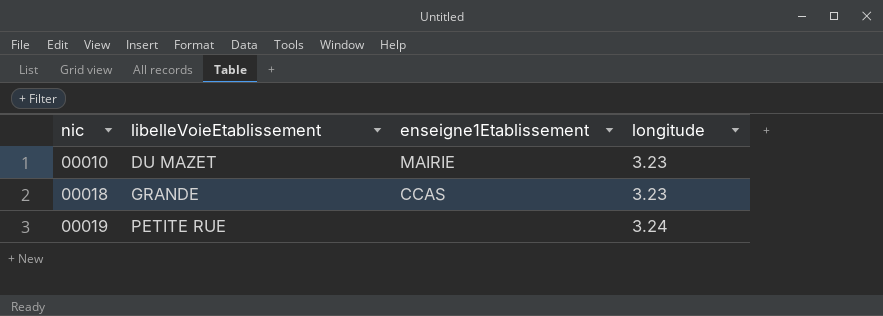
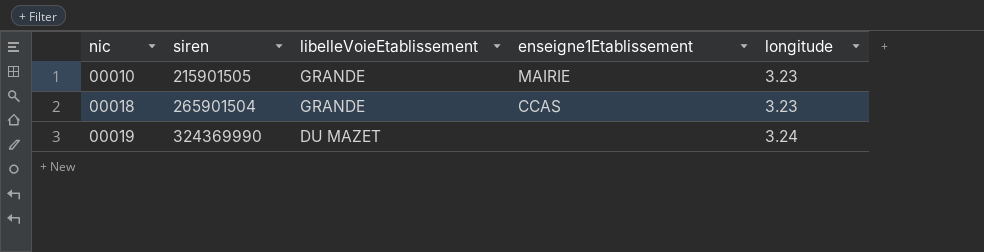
column siren | position: none -> 2
00010 | libelleVoieEtablissement: DU MAZET -> GRANDE
00019 | libelleVoieEtablissement: PETITE RUE -> DU MAZET

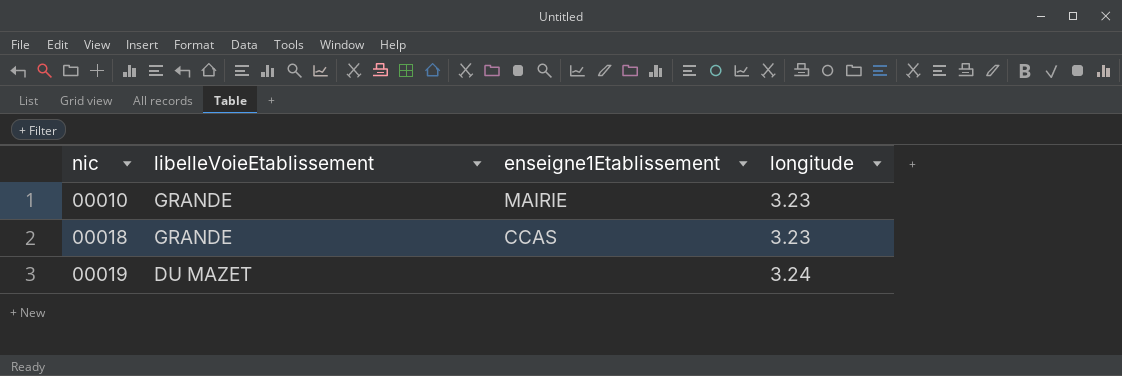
column siren | position: 2 -> none

